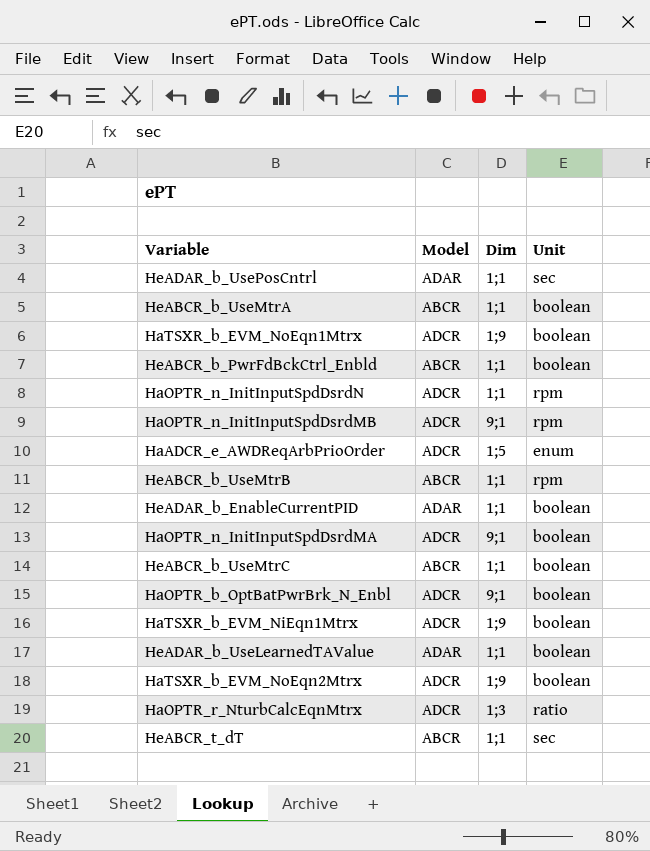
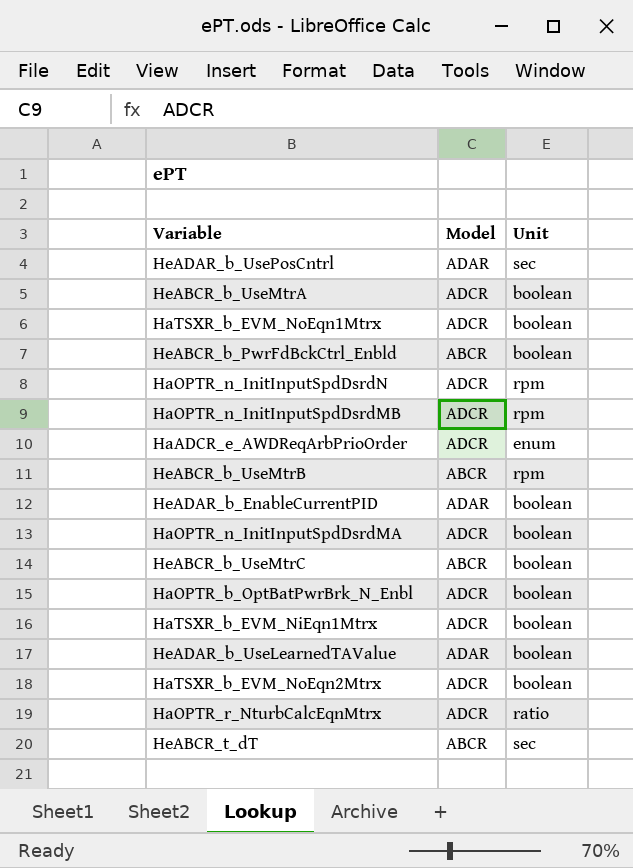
column Dim | position: 3 -> none
HeABCR_b_UseMtrA | Model: ABCR -> ADCR

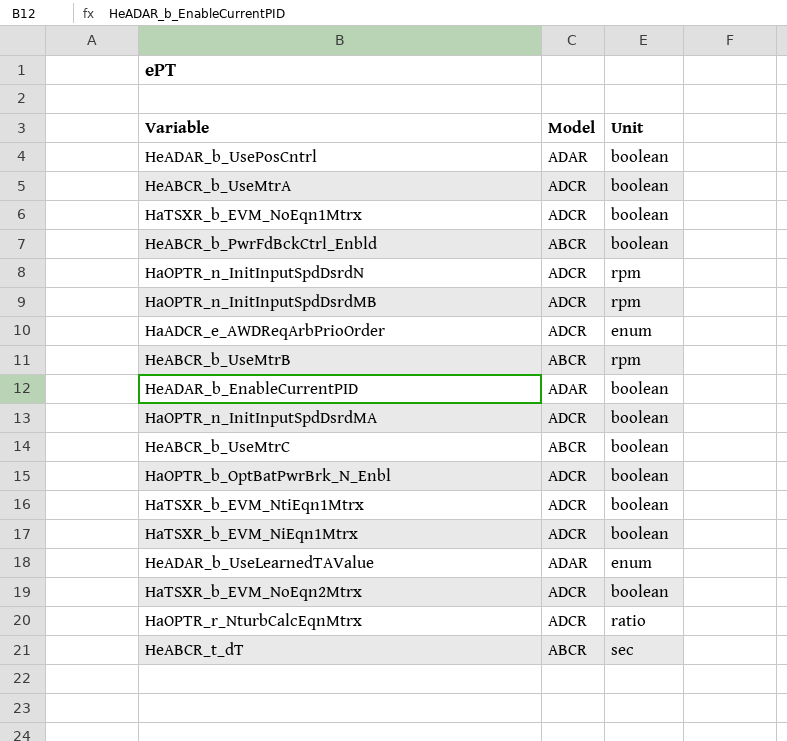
HeADAR_b_UsePosCntrl | Unit: sec -> boolean
row HaTSXR_b_EVM_NtiEqn1Mtrx: none -> ADCR | boolean
HeADAR_b_UseLearnedTAValue | Unit: boolean -> enum

